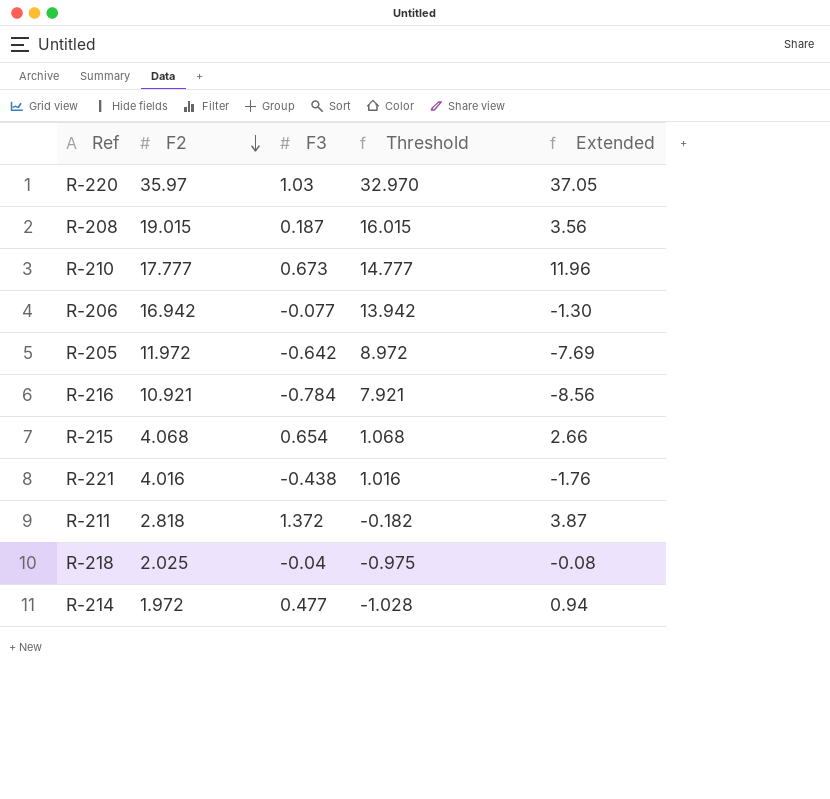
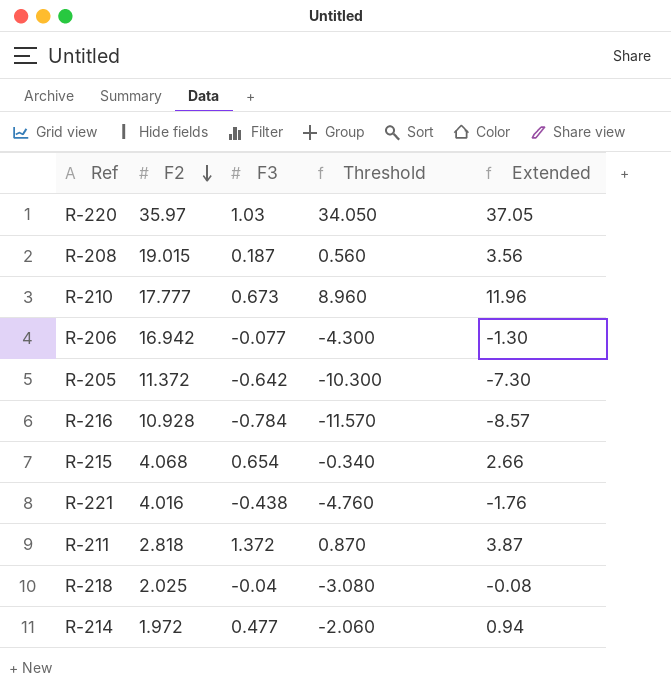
column Threshold | formula: [F2] - 3 -> [Extended] - 3
R-205 | F2: 11.972 -> 11.372
R-205 | Extended: -7.69 -> -7.30
R-216 | F2: 10.921 -> 10.928
R-216 | Extended: -8.56 -> -8.57

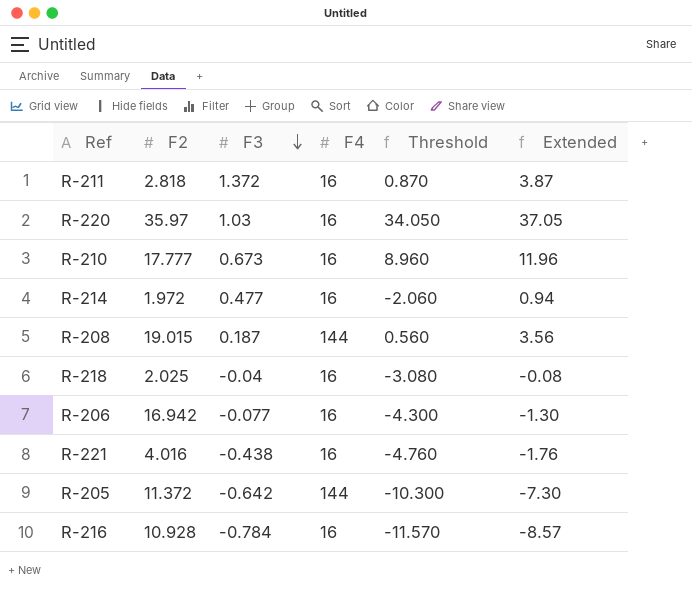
row order: F2 descending -> F3 descending
column F4 | position: none -> 4
row R-215: 4.068 | 0.654 | -0.340 | 2.66 -> none

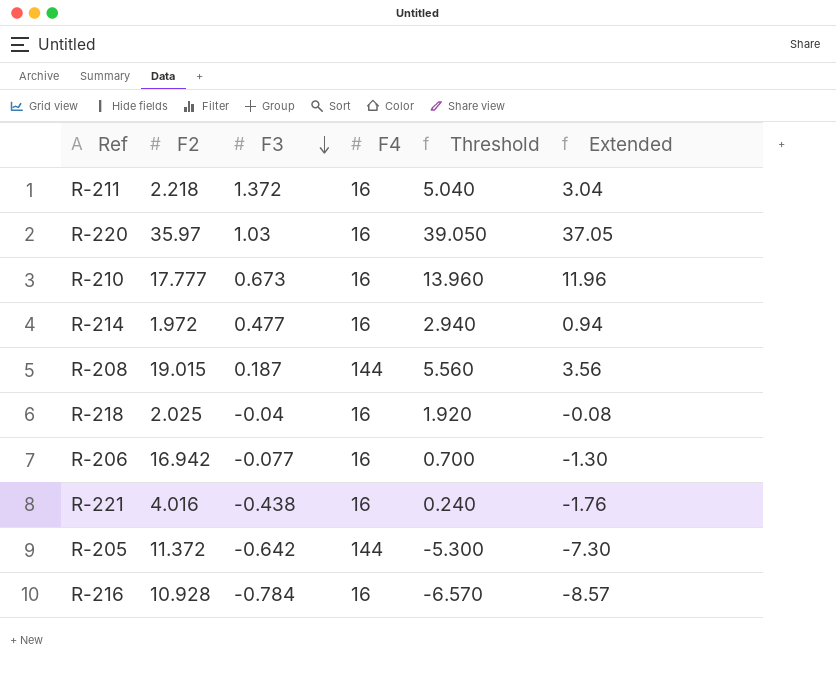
column Threshold | formula: [Extended] - 3 -> [Extended] + 2
R-211 | F2: 2.818 -> 2.218
R-211 | Extended: 3.87 -> 3.04

